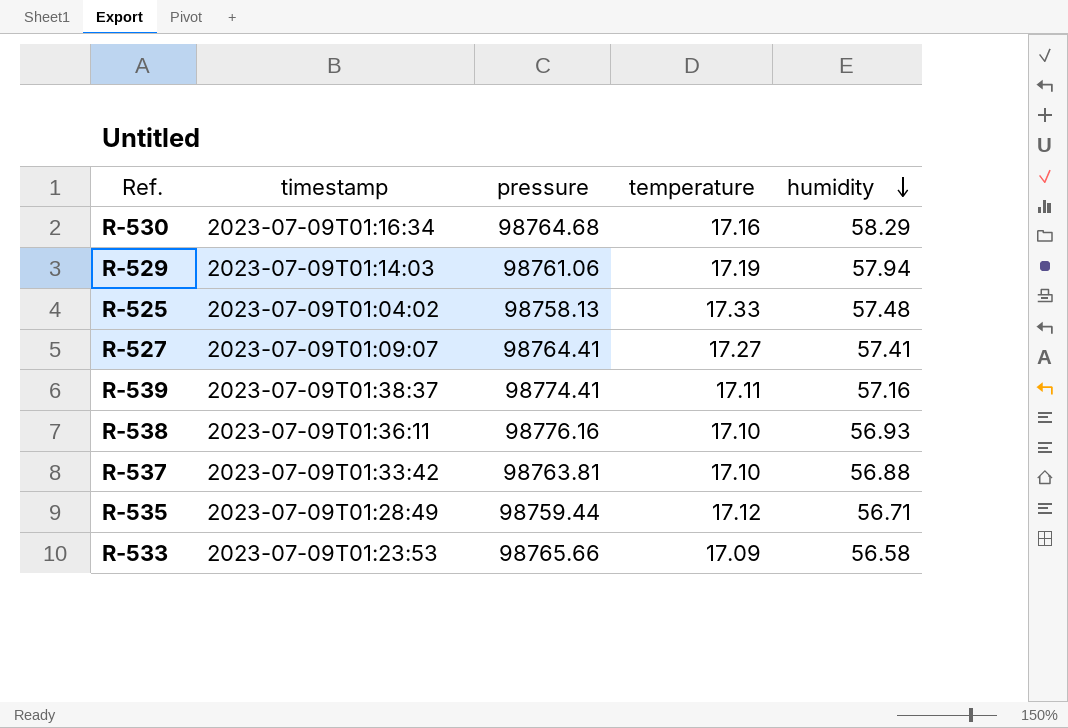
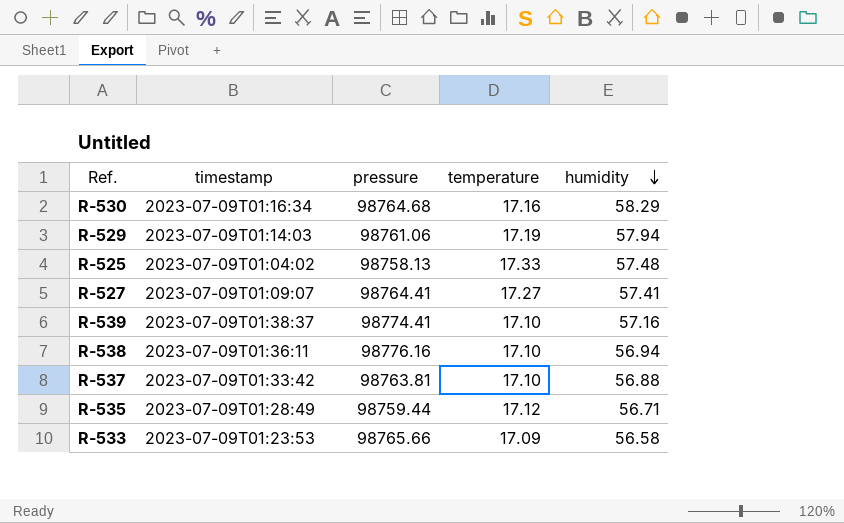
R-539 | temperature: 17.11 -> 17.10
R-538 | humidity: 56.93 -> 56.94

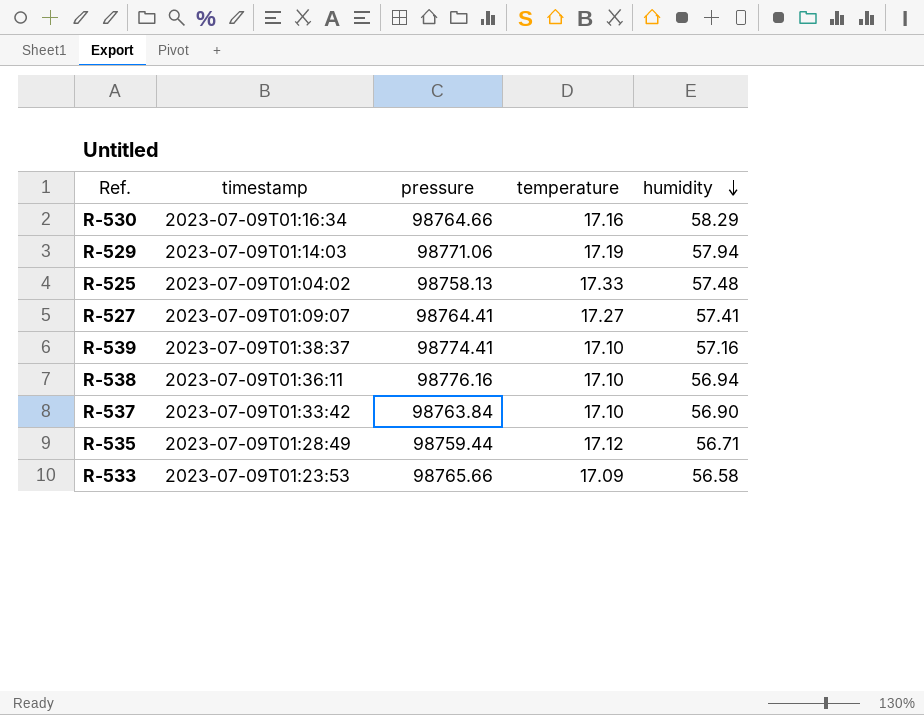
R-530 | pressure: 98764.68 -> 98764.66
R-529 | pressure: 98761.06 -> 98771.06
R-537 | pressure: 98763.81 -> 98763.84
R-537 | humidity: 56.88 -> 56.90

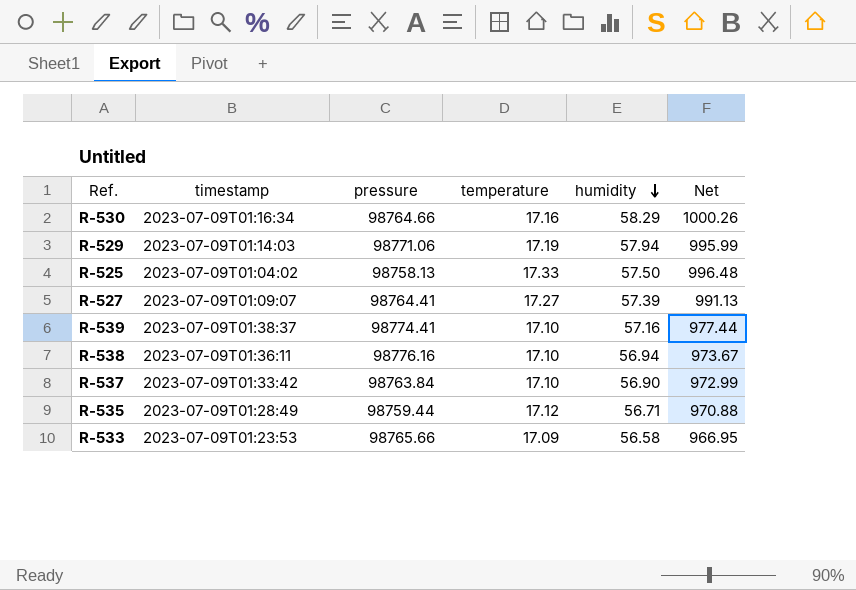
column Net | formula: none -> [temperature] * [humidity]
R-525 | humidity: 57.48 -> 57.50
R-527 | humidity: 57.41 -> 57.39

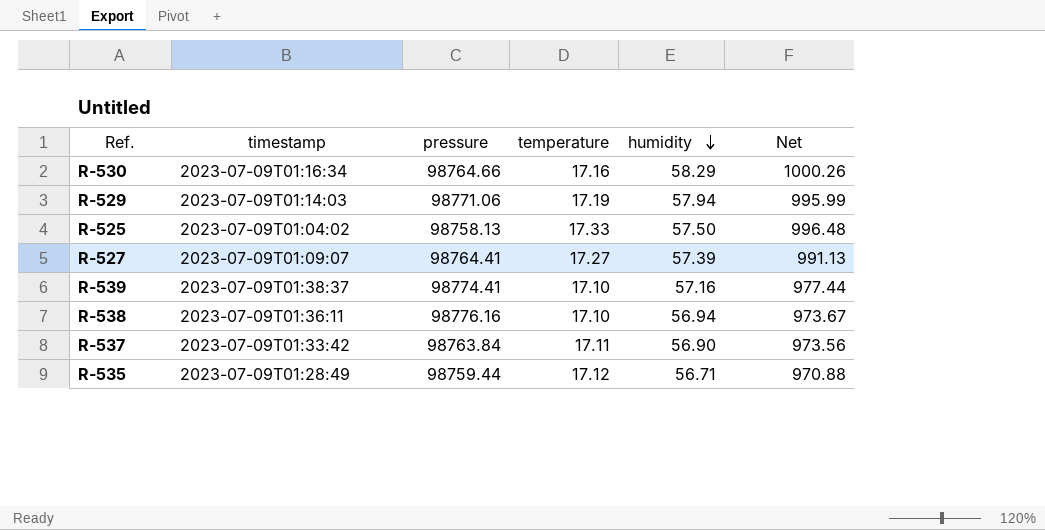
row R-533: 2023-07-09T01:23:53 | 98765.66 | 17.09 | 56.58 | 966.95 -> none
R-537 | temperature: 17.10 -> 17.11
R-537 | Net: 972.99 -> 973.56

